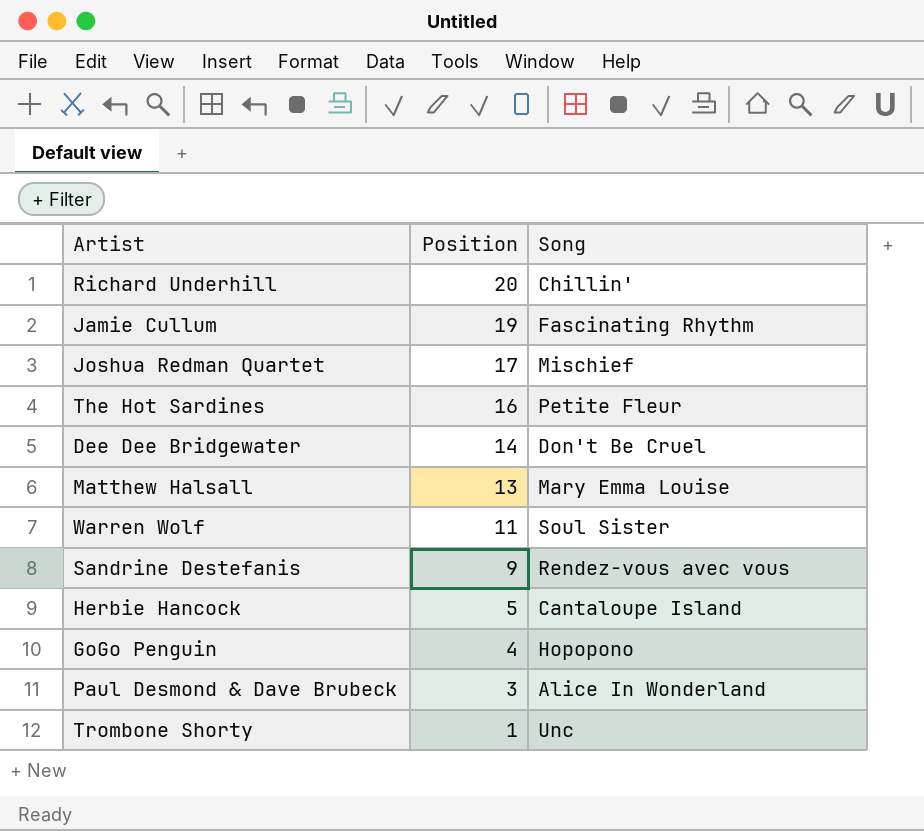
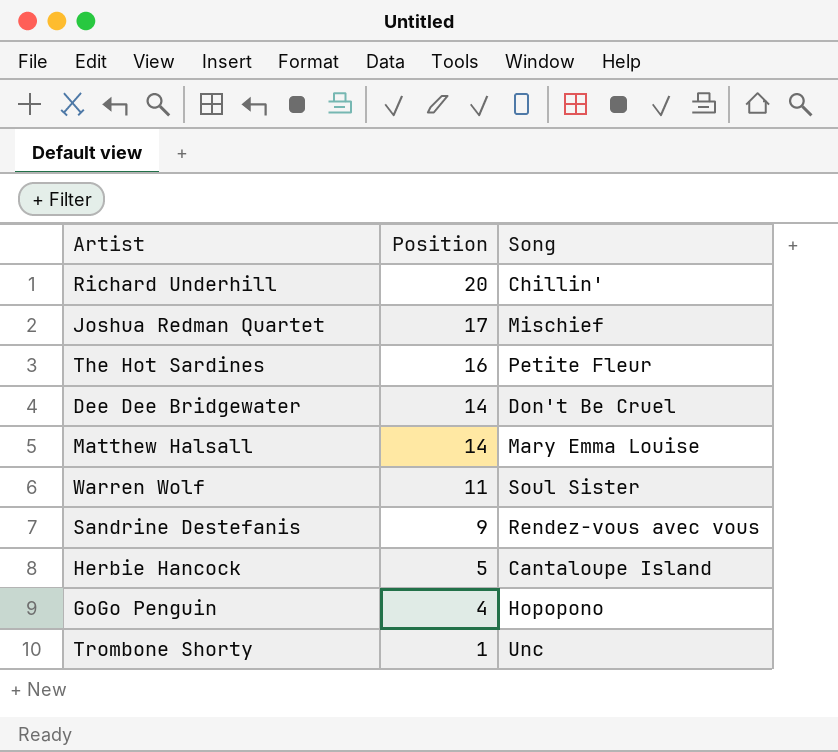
row Jamie Cullum: 19 | Fascinating Rhythm -> none
row Paul Desmond & Dave Brubeck: 3 | Alice In Wonderland -> none
Matthew Halsall | Position: 13 -> 14

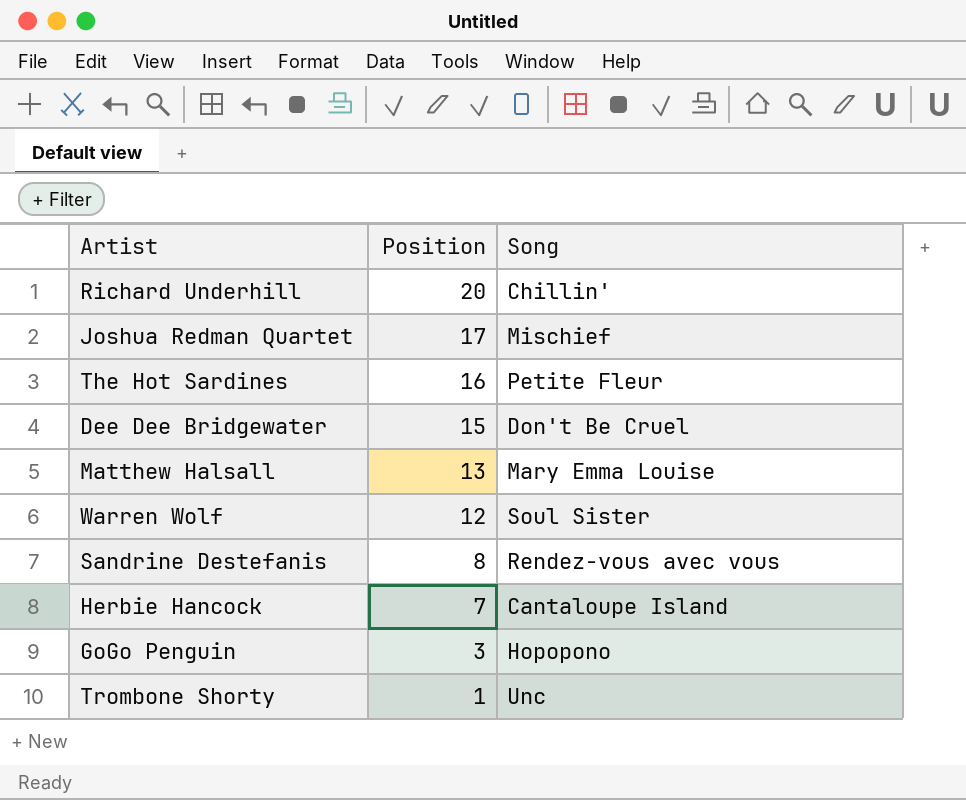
Dee Dee Bridgewater | Position: 14 -> 15
Matthew Halsall | Position: 14 -> 13
Warren Wolf | Position: 11 -> 12
Sandrine Destefanis | Position: 9 -> 8
Herbie Hancock | Position: 5 -> 7
GoGo Penguin | Position: 4 -> 3

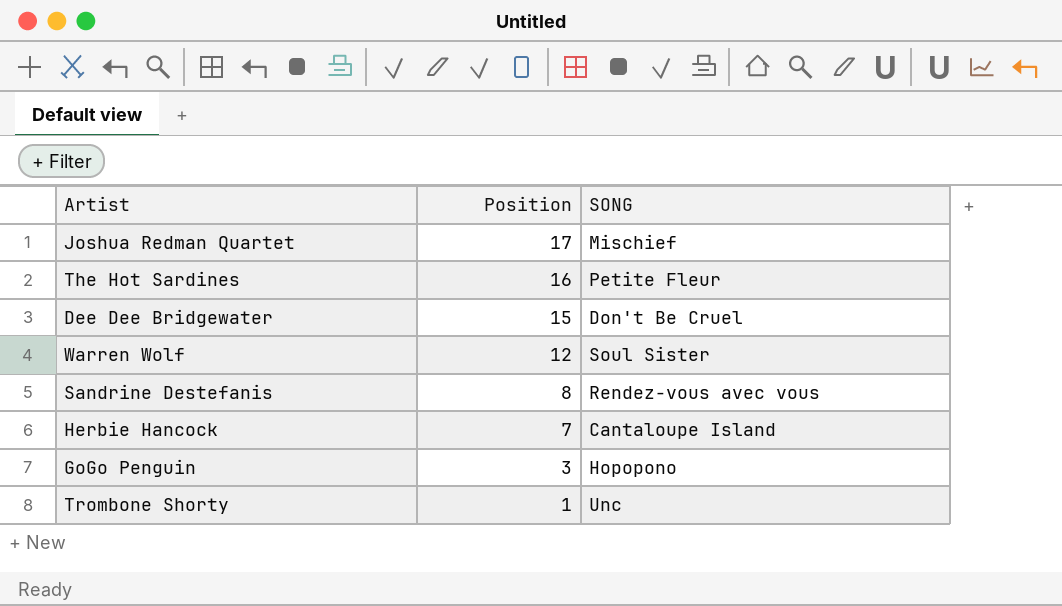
column name: Song -> SONG
row Richard Underhill: 20 | Chillin' -> none
row Matthew Halsall: 13 | Mary Emma Louise -> none

